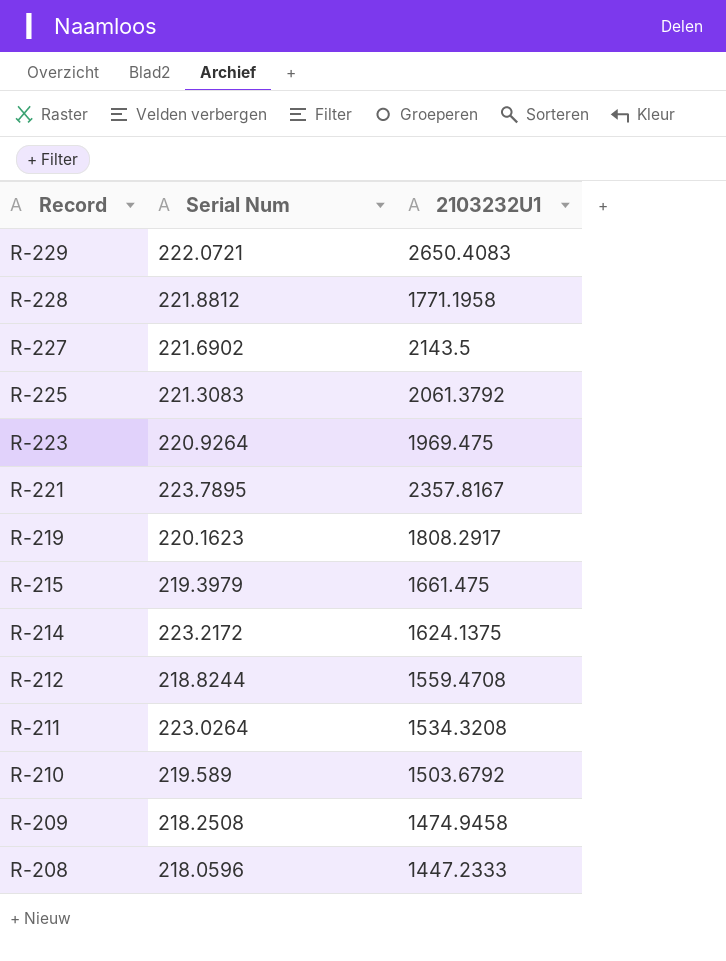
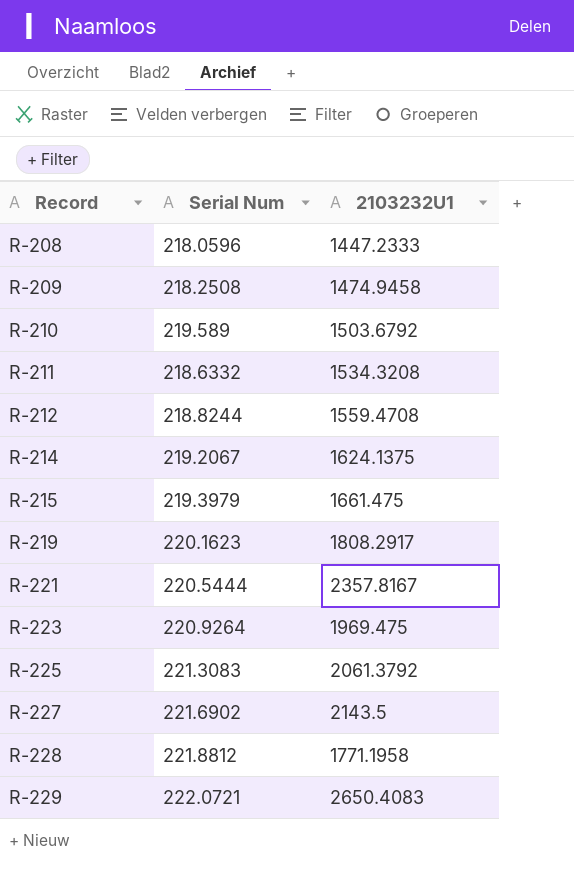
row order: Record descending -> Record ascending
R-211 | Serial Num: 223.0264 -> 218.6332
R-214 | Serial Num: 223.2172 -> 219.2067
R-221 | Serial Num: 223.7895 -> 220.5444

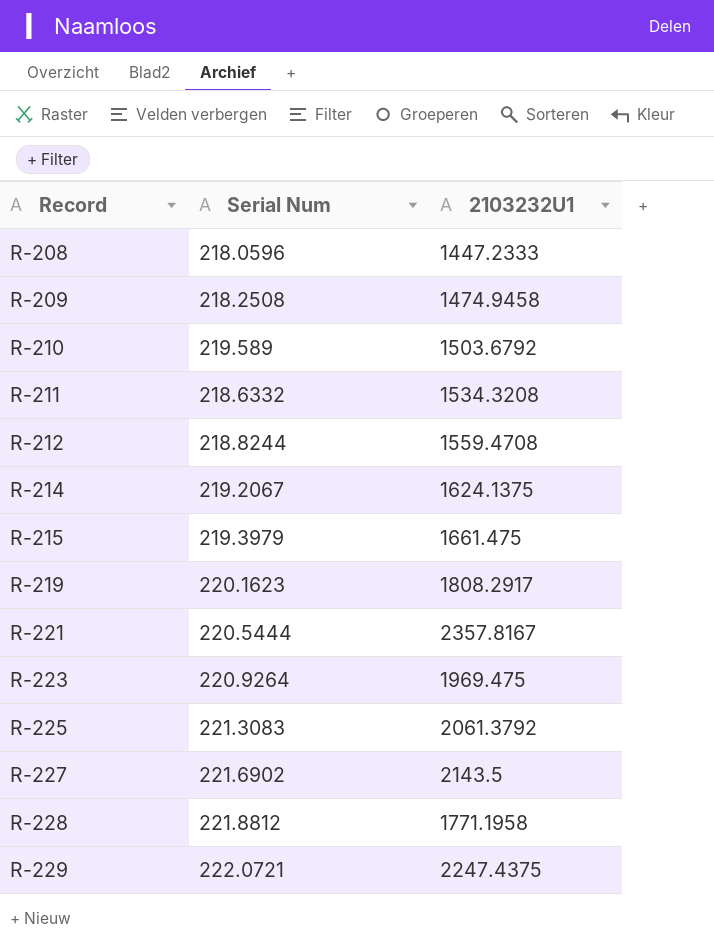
R-229 | 2103232U1: 2650.4083 -> 2247.4375

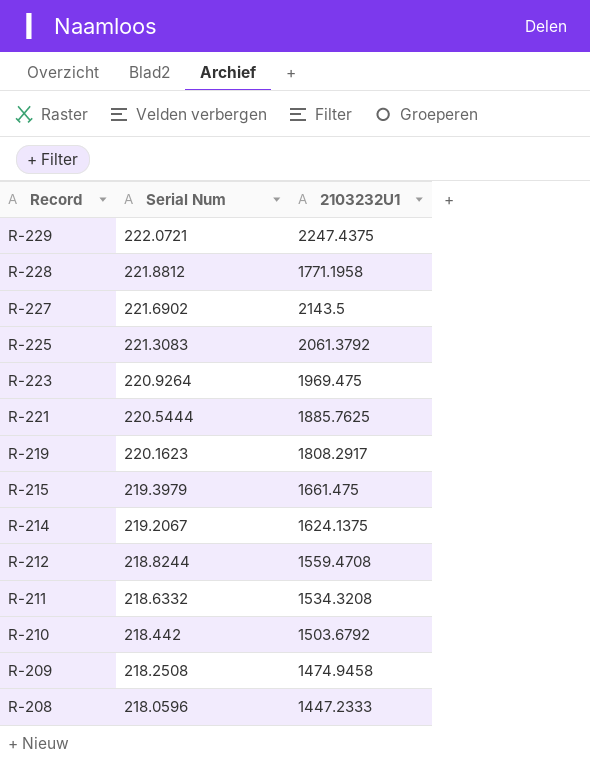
row order: Record ascending -> Record descending
R-221 | 2103232U1: 2357.8167 -> 1885.7625
R-210 | Serial Num: 219.589 -> 218.442

